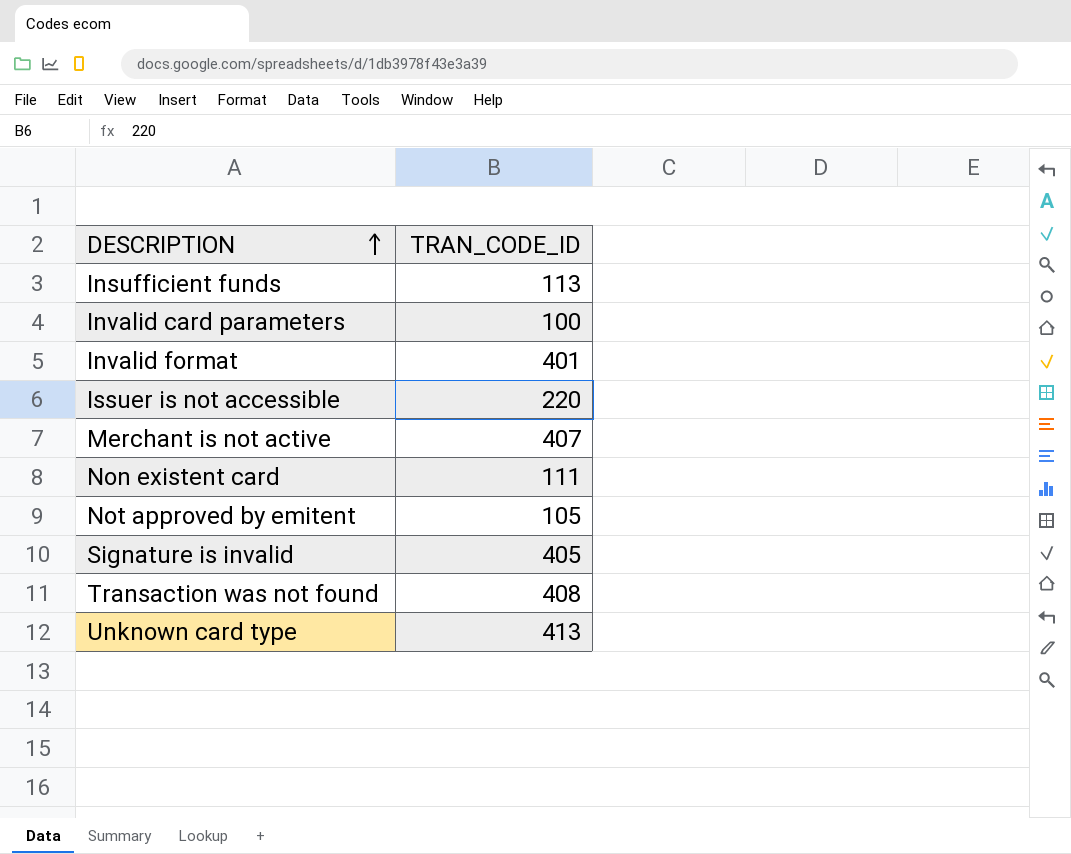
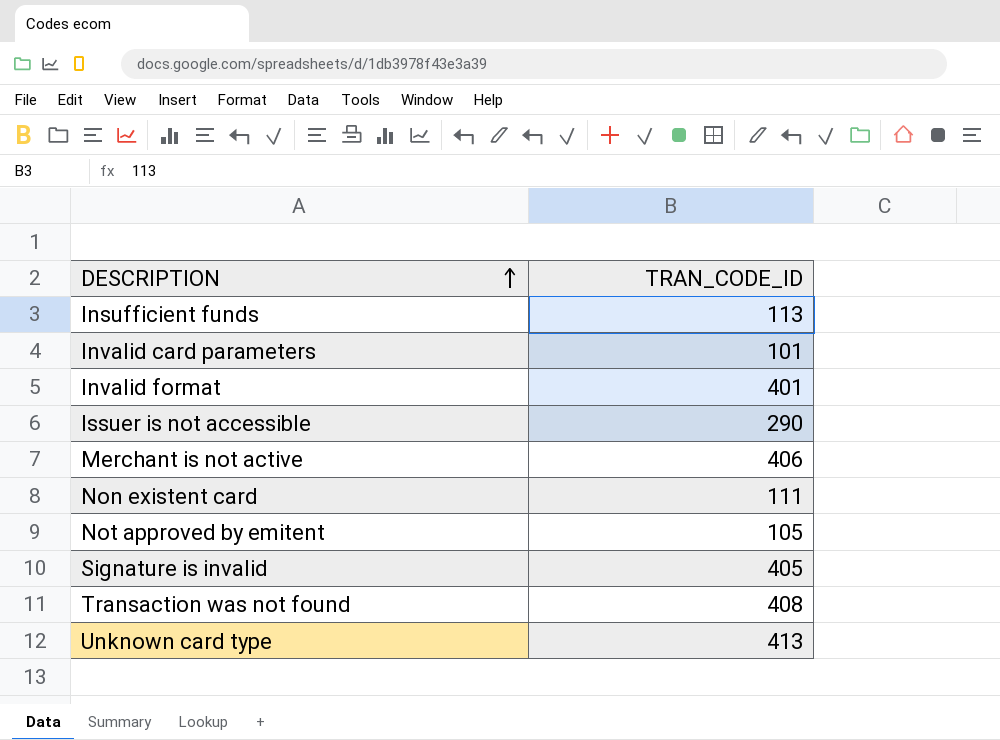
Invalid card parameters | TRAN_CODE_ID: 100 -> 101
Issuer is not accessible | TRAN_CODE_ID: 220 -> 290
Merchant is not active | TRAN_CODE_ID: 407 -> 406

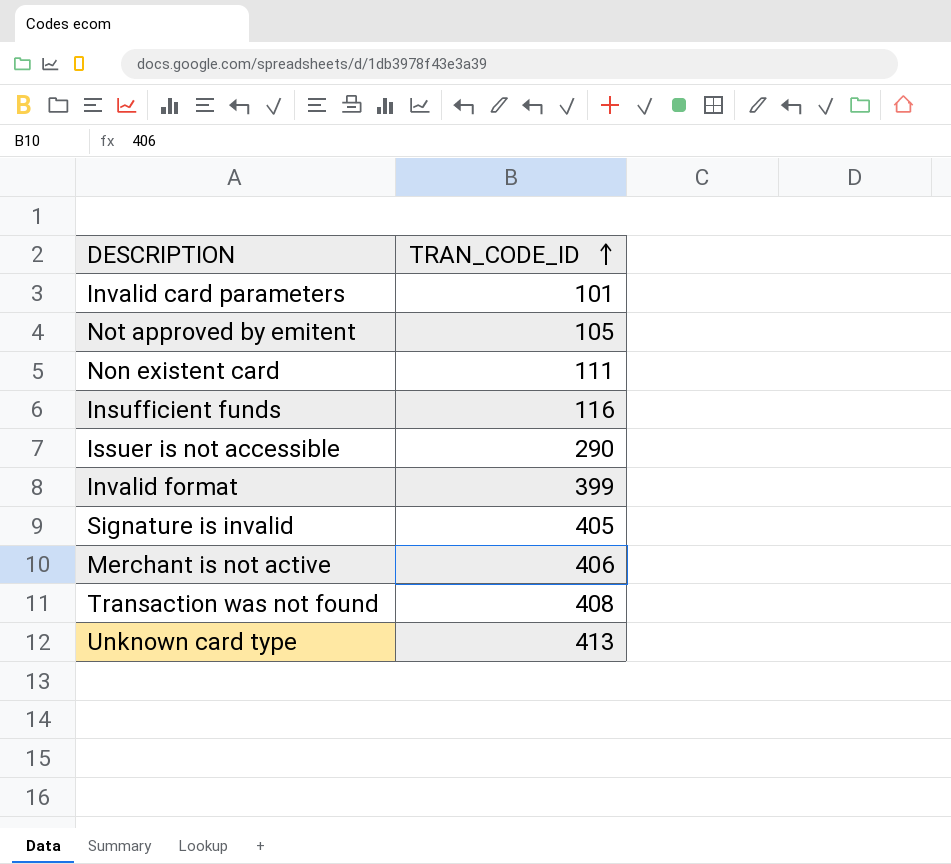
row order: DESCRIPTION ascending -> TRAN_CODE_ID ascending
Insufficient funds | TRAN_CODE_ID: 113 -> 116
Invalid format | TRAN_CODE_ID: 401 -> 399

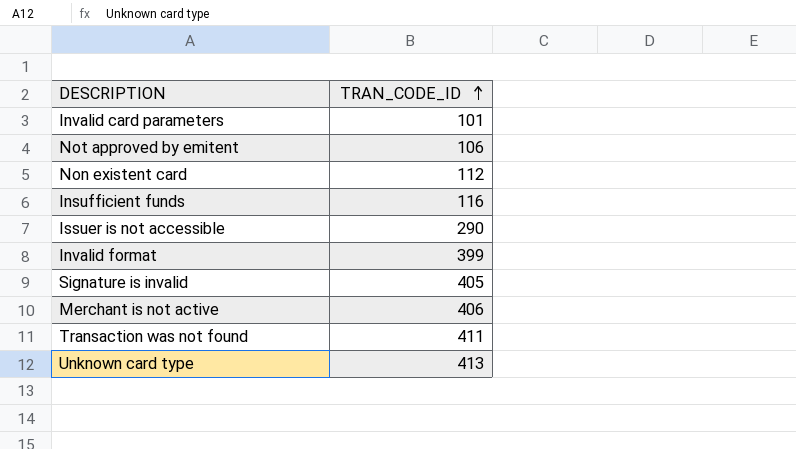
Not approved by emitent | TRAN_CODE_ID: 105 -> 106
Non existent card | TRAN_CODE_ID: 111 -> 112
Transaction was not found | TRAN_CODE_ID: 408 -> 411

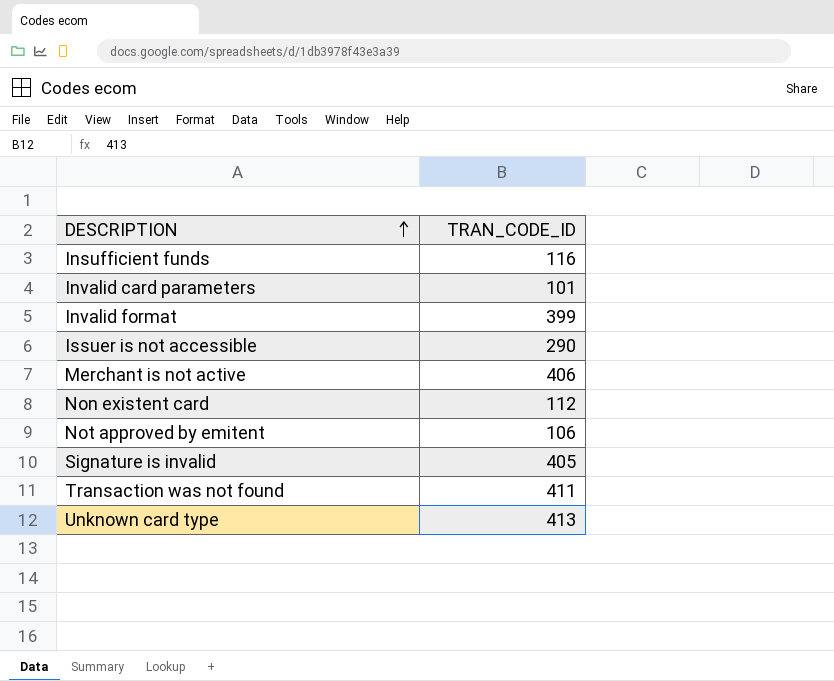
row order: TRAN_CODE_ID ascending -> DESCRIPTION ascending

